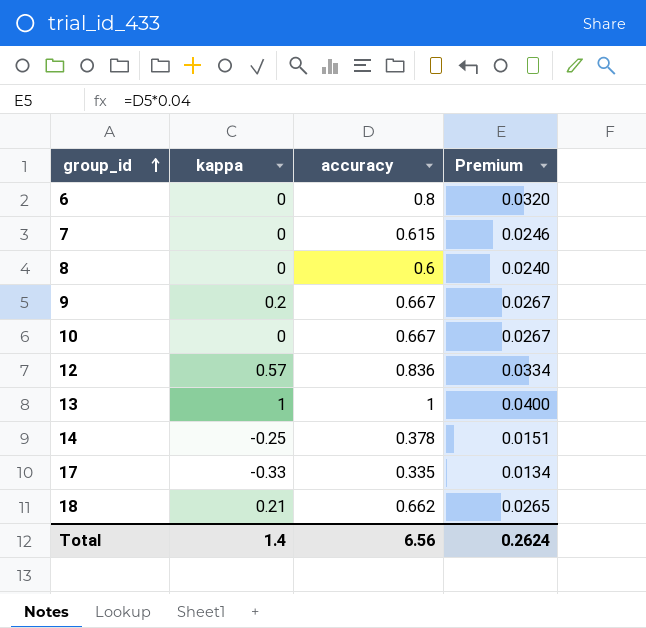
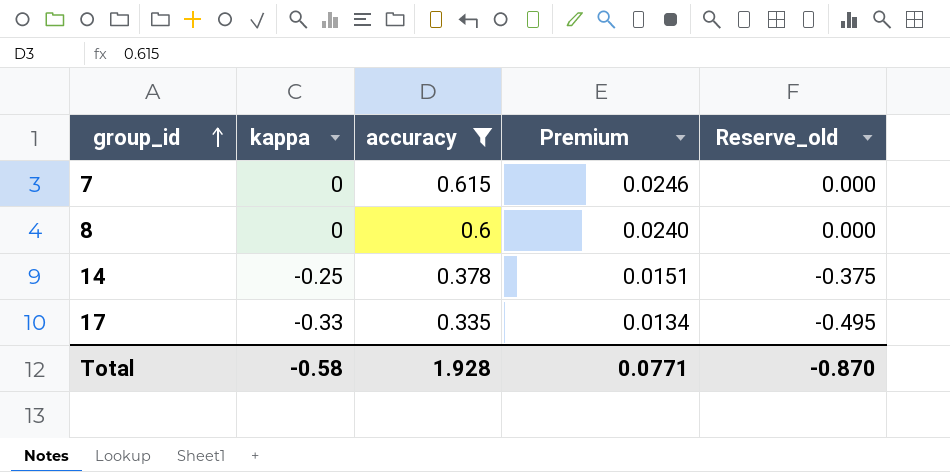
filter: none -> accuracy <= 0.615
column Reserve_old | formula: none -> [kappa] * 1.5
Total | kappa: 1.4 -> -0.58
Total | accuracy: 6.56 -> 1.928
Total | Premium: 0.2624 -> 0.0771

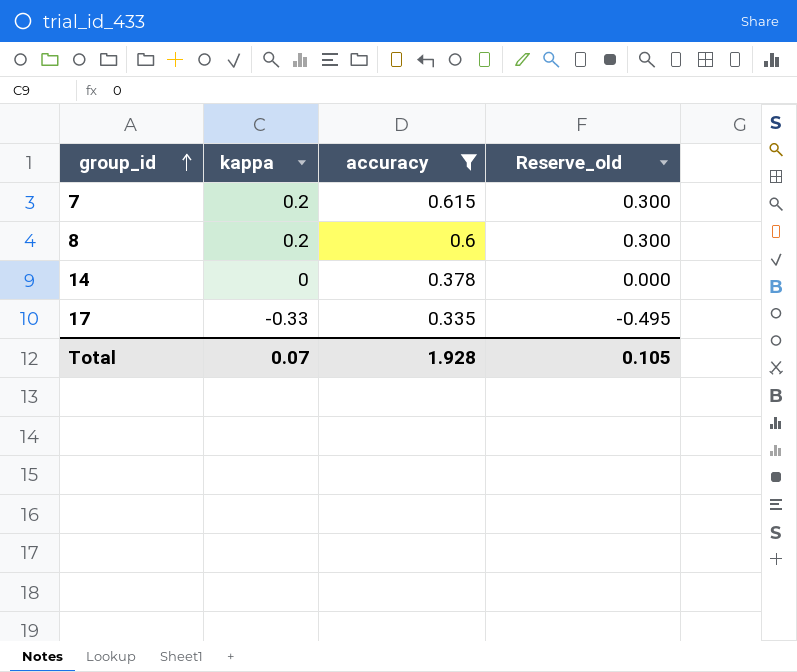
column Premium | formula: [accuracy] * 0.04 -> none
7 | kappa: 0 -> 0.2
7 | Reserve_old: 0.000 -> 0.300
8 | kappa: 0 -> 0.2
8 | Reserve_old: 0.000 -> 0.300
14 | kappa: -0.25 -> 0
14 | Reserve_old: -0.375 -> 0.000
Total | kappa: -0.58 -> 0.07
Total | Reserve_old: -0.870 -> 0.105

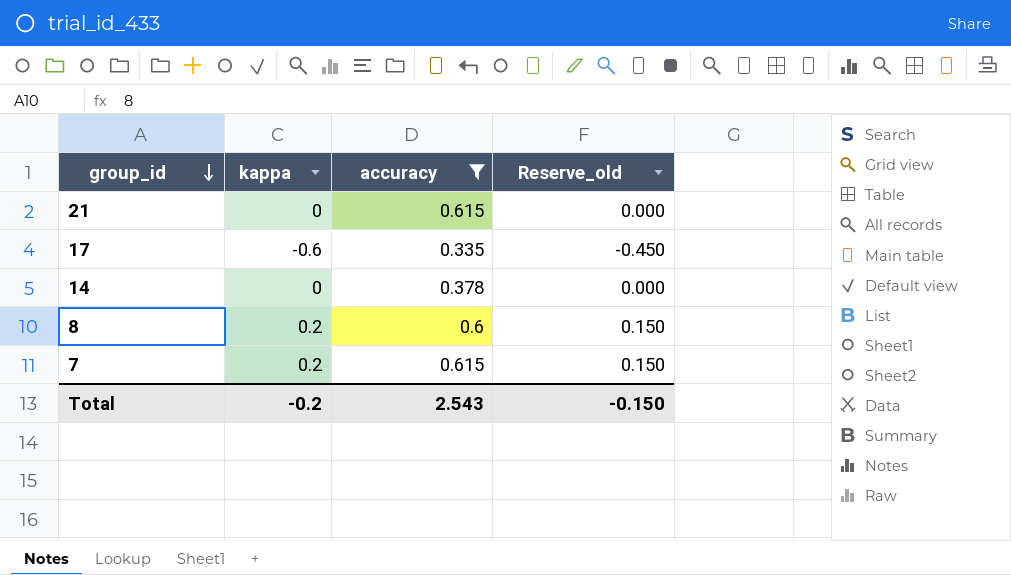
row order: group_id ascending -> group_id descending
column Reserve_old | formula: [kappa] * 1.5 -> [kappa] * 0.75
row 21: none -> 0 | 0.615 | 0.000
17 | kappa: -0.33 -> -0.6
Total | kappa: 0.07 -> -0.2
Total | accuracy: 1.928 -> 2.543
Total | Reserve_old: 0.105 -> -0.150

